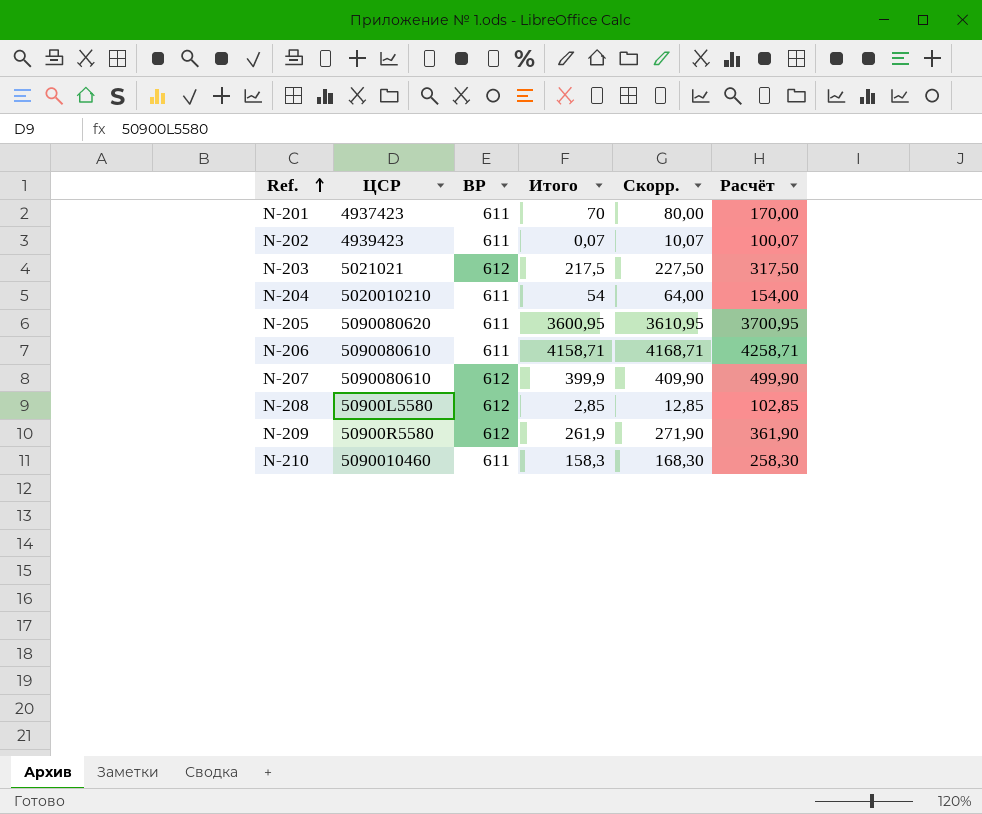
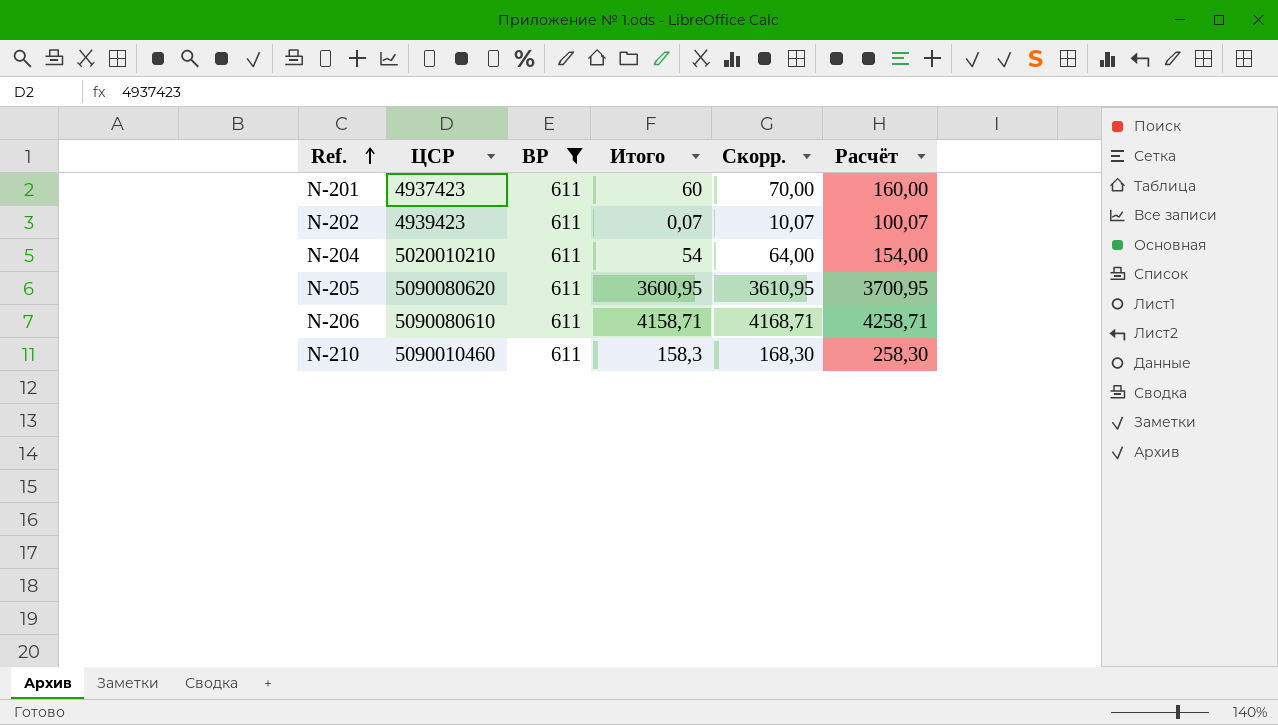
filter: none -> ВР = 611
N-201 | Итого: 70 -> 60
N-201 | Скорр.: 80,00 -> 70,00
N-201 | Расчёт: 170,00 -> 160,00

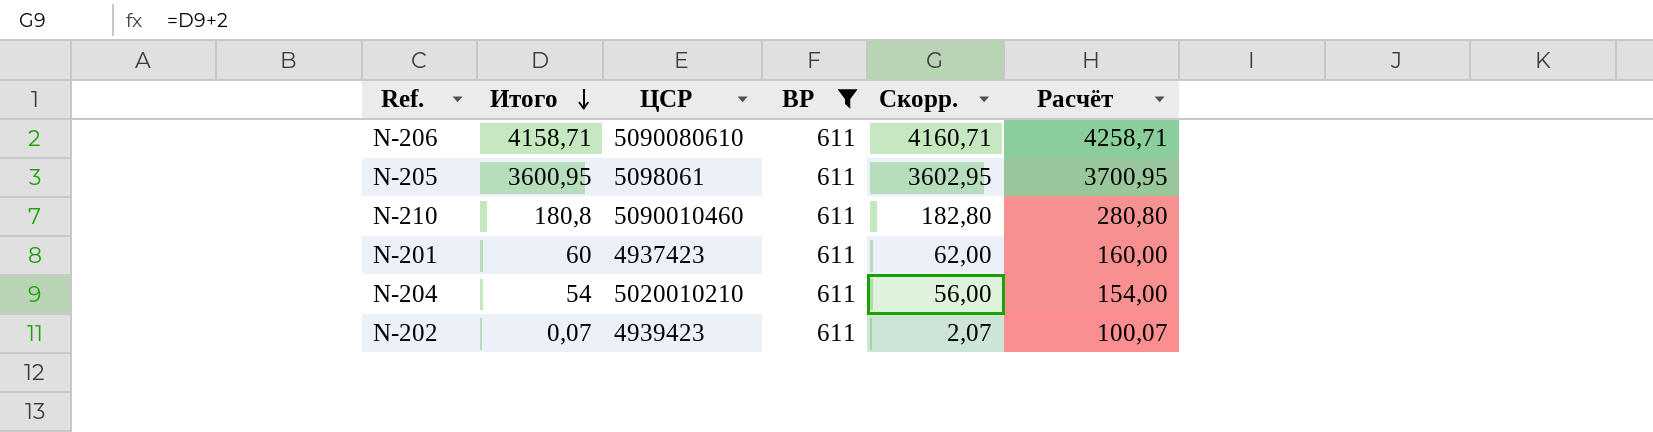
row order: Ref. ascending -> Итого descending
column Итого | position: 4 -> 2
column Скорр. | formula: [Итого] + 10 -> [Итого] + 2
N-205 | ЦСР: 5090080620 -> 5098061
N-210 | Итого: 158,3 -> 180,8
N-210 | Расчёт: 258,30 -> 280,80

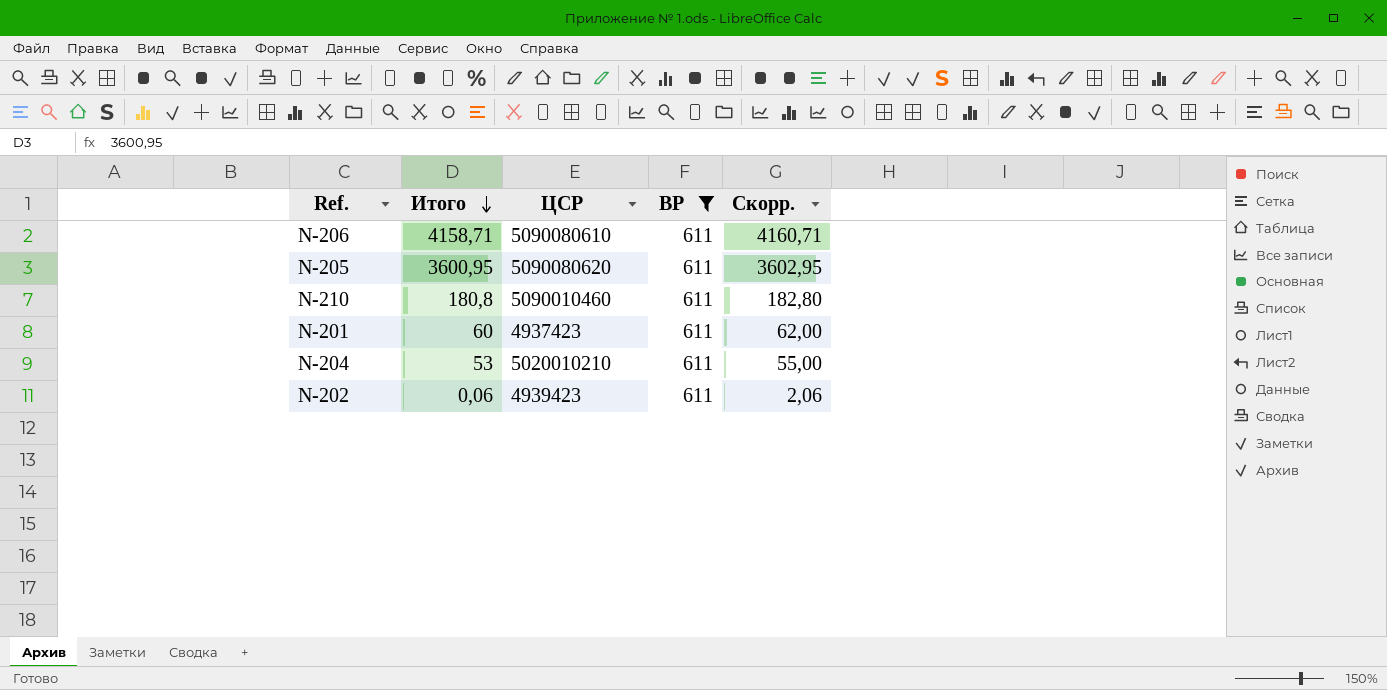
column Расчёт | formula: [Итого] + 100 -> none
N-205 | ЦСР: 5098061 -> 5090080620
N-204 | Итого: 54 -> 53
N-204 | Скорр.: 56,00 -> 55,00
N-202 | Итого: 0,07 -> 0,06
N-202 | Скорр.: 2,07 -> 2,06

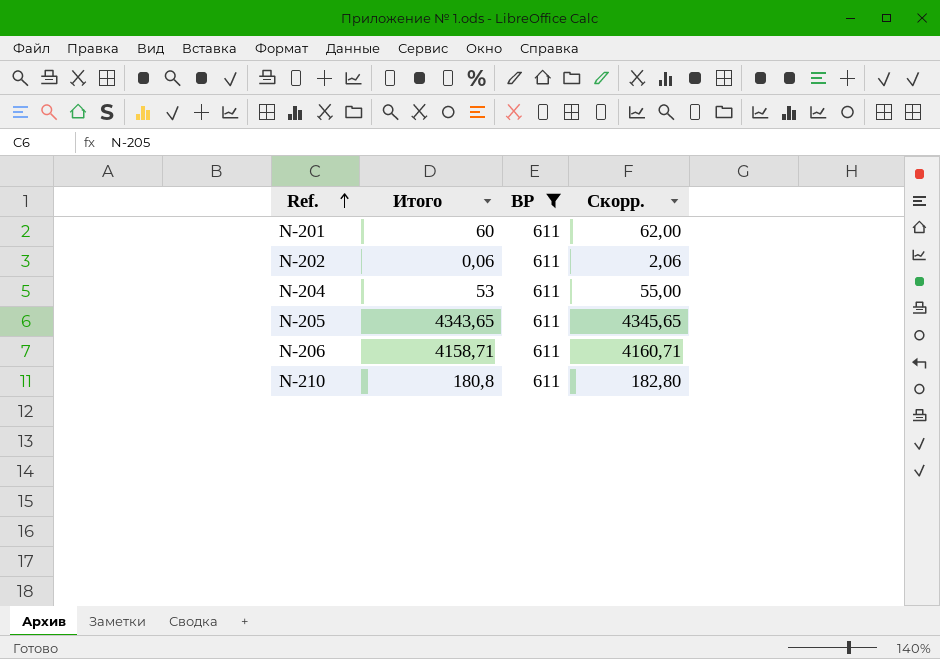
row order: Итого descending -> Ref. ascending
column ЦСР | position: 3 -> none
N-205 | Итого: 3600,95 -> 4343,65
N-205 | Скорр.: 3602,95 -> 4345,65

